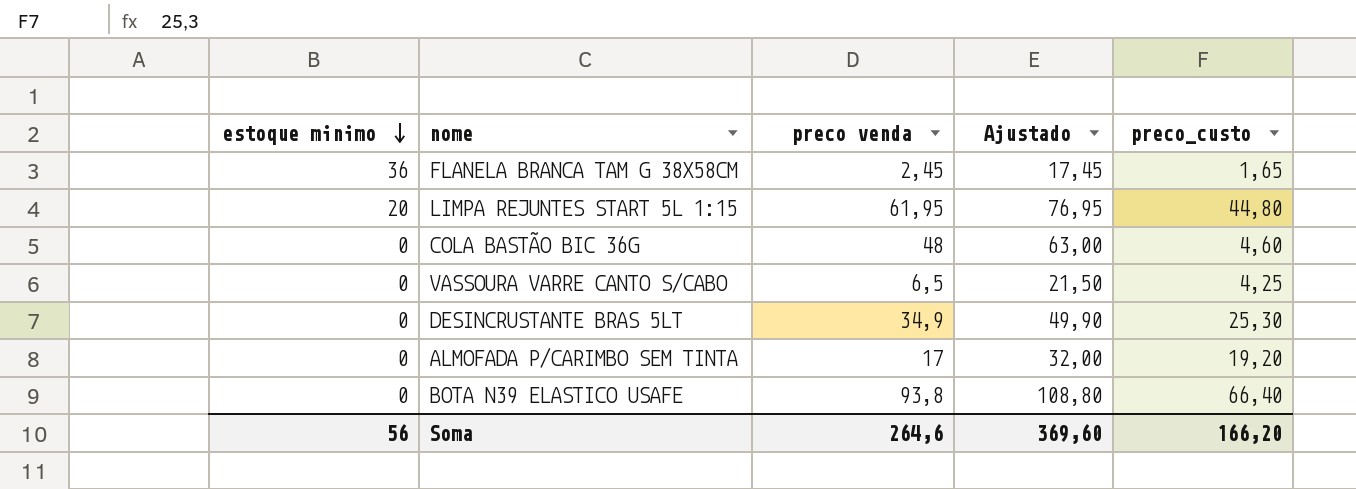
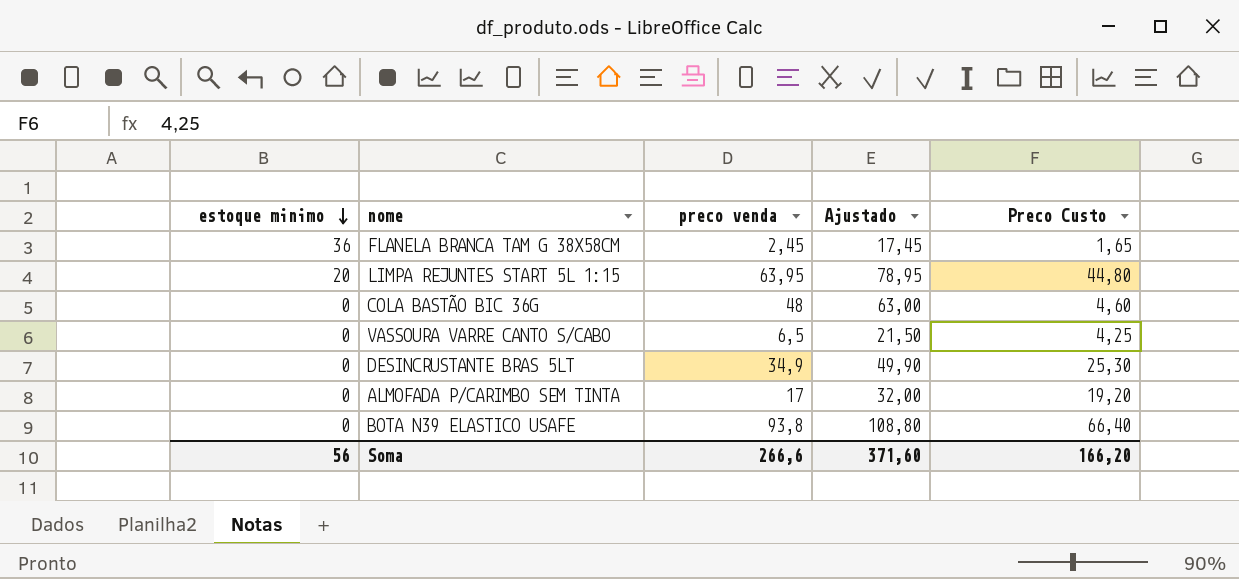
column name: preco_custo -> Preco Custo
LIMPA REJUNTES START 5L 1:15 | preco venda: 61,95 -> 63,95
LIMPA REJUNTES START 5L 1:15 | Ajustado: 76,95 -> 78,95
Soma | preco venda: 264,6 -> 266,6
Soma | Ajustado: 369,60 -> 371,60

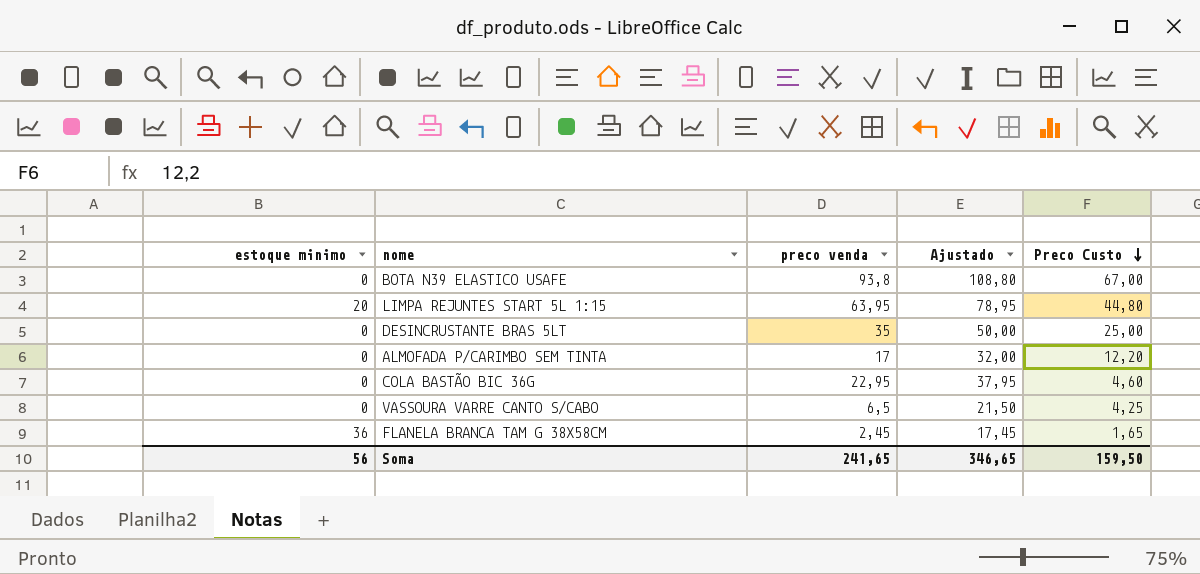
row order: estoque minimo descending -> Preco Custo descending
BOTA N39 ELASTICO USAFE | Preco Custo: 66,40 -> 67,00
DESINCRUSTANTE BRAS 5LT | preco venda: 34,9 -> 35
DESINCRUSTANTE BRAS 5LT | Ajustado: 49,90 -> 50,00
DESINCRUSTANTE BRAS 5LT | Preco Custo: 25,30 -> 25,00
ALMOFADA P/CARIMBO SEM TINTA | Preco Custo: 19,20 -> 12,20
COLA BASTÃO BIC 36G | preco venda: 48 -> 22,95
COLA BASTÃO BIC 36G | Ajustado: 63,00 -> 37,95
Soma | preco venda: 266,6 -> 241,65
Soma | Ajustado: 371,60 -> 346,65
Soma | Preco Custo: 166,20 -> 159,50

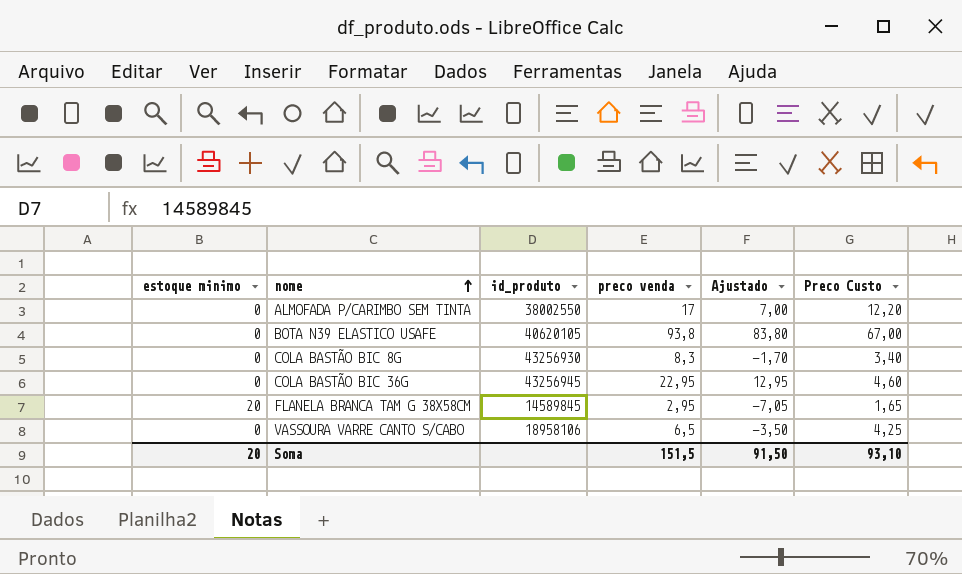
row order: Preco Custo descending -> nome ascending
column id_produto | position: none -> 3
column Ajustado | formula: [preco venda] + 15 -> [preco venda] - 10
row LIMPA REJUNTES START 5L 1:15: 20 | 63,95 | 78,95 | 44,80 -> none
row DESINCRUSTANTE BRAS 5LT: 0 | 35 | 50,00 | 25,00 -> none
row COLA BASTÃO BIC 8G: none -> 0 | 43256930 | 8,3 | -1,70 | 3,40
FLANELA BRANCA TAM G 38X58CM | estoque minimo: 36 -> 20
FLANELA BRANCA TAM G 38X58CM | preco venda: 2,45 -> 2,95
Soma | estoque minimo: 56 -> 20
Soma | preco venda: 241,65 -> 151,5
Soma | Ajustado: 346,65 -> 91,50
Soma | Preco Custo: 159,50 -> 93,10

